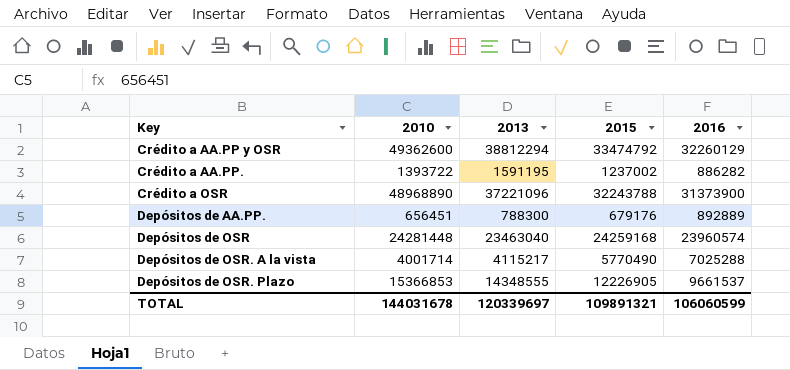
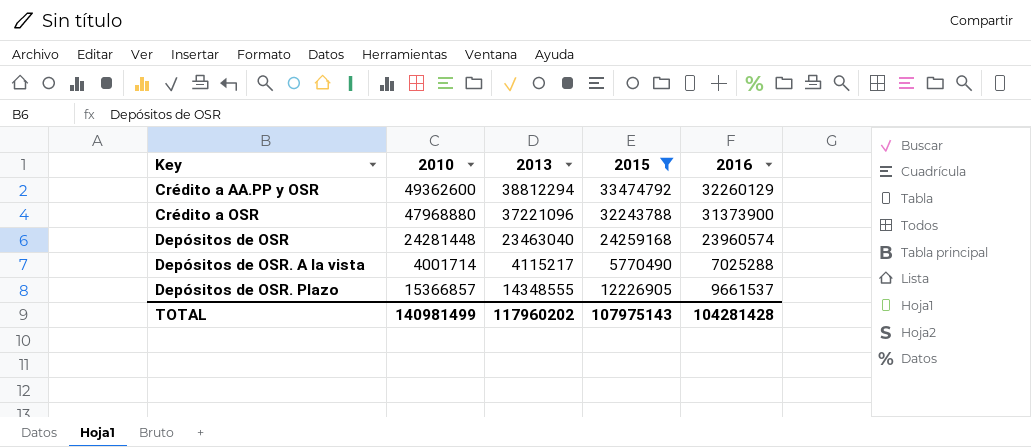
filter: none -> 2015 >= 5770490
Crédito a OSR | 2010: 48968890 -> 47968880
Depósitos de OSR. Plazo | 2010: 15366853 -> 15366857
TOTAL | 2010: 144031678 -> 140981499
TOTAL | 2013: 120339697 -> 117960202
TOTAL | 2015: 109891321 -> 107975143
TOTAL | 2016: 106060599 -> 104281428

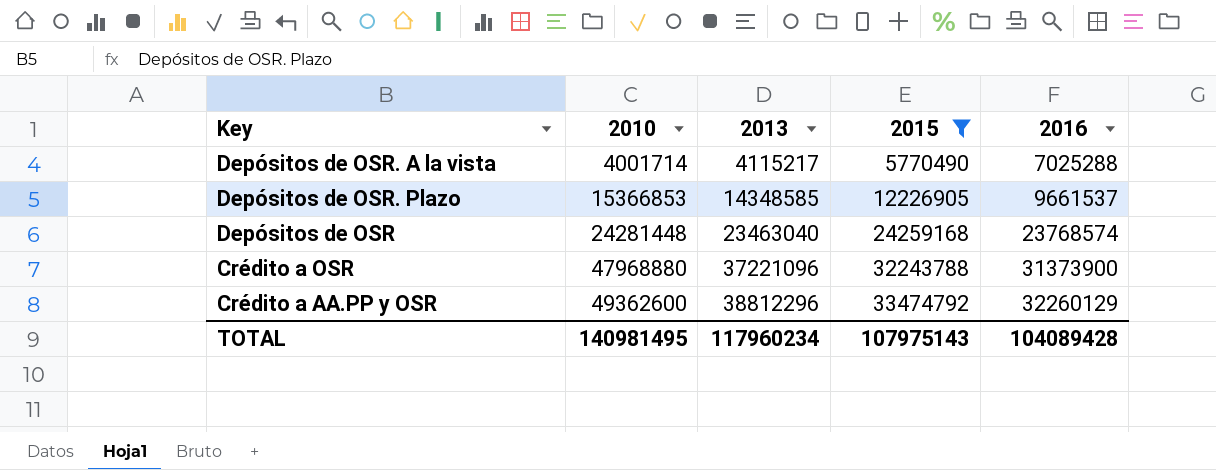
row order: Key ascending -> 2010 ascending
Depósitos de OSR. Plazo | 2010: 15366857 -> 15366853
Depósitos de OSR. Plazo | 2013: 14348555 -> 14348585
Depósitos de OSR | 2016: 23960574 -> 23768574
Crédito a AA.PP y OSR | 2013: 38812294 -> 38812296
TOTAL | 2010: 140981499 -> 140981495
TOTAL | 2013: 117960202 -> 117960234
TOTAL | 2016: 104281428 -> 104089428

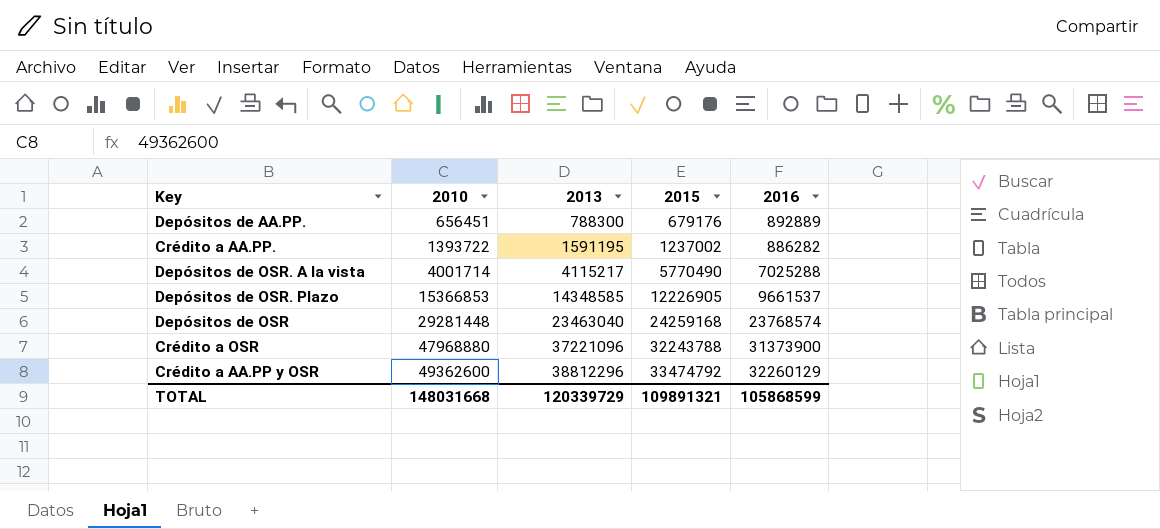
filter: 2015 >= 5770490 -> none
Depósitos de OSR | 2010: 24281448 -> 29281448
TOTAL | 2010: 140981495 -> 148031668
TOTAL | 2013: 117960234 -> 120339729
TOTAL | 2015: 107975143 -> 109891321
TOTAL | 2016: 104089428 -> 105868599

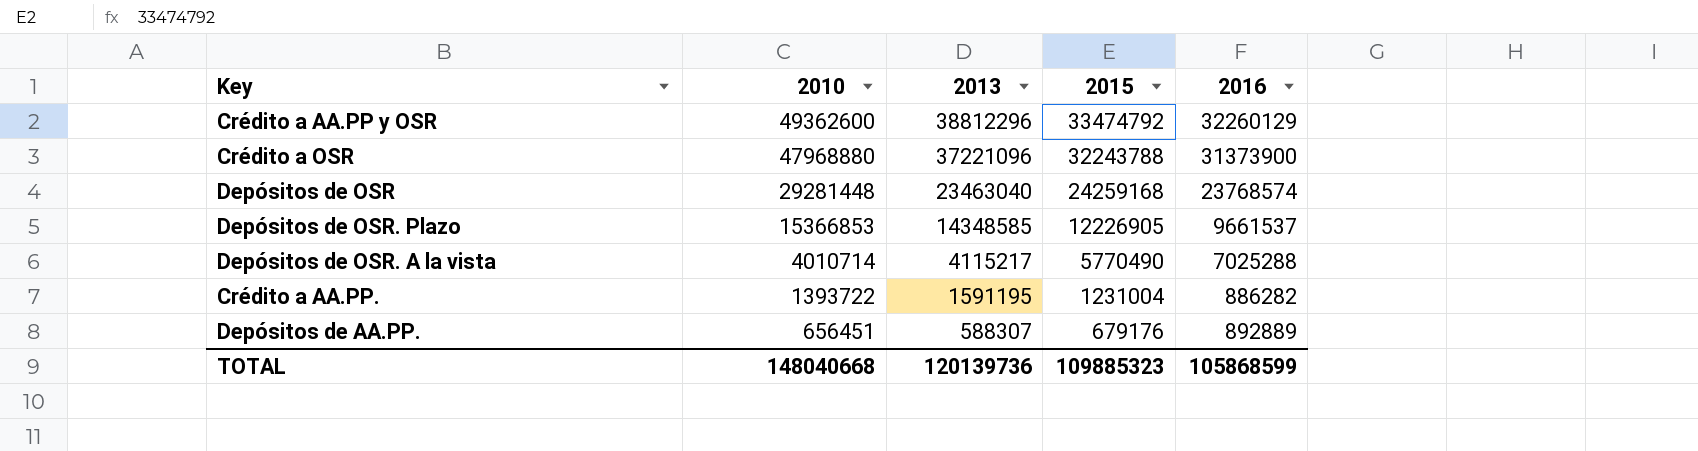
row order: 2010 ascending -> 2010 descending
Depósitos de OSR. A la vista | 2010: 4001714 -> 4010714
Crédito a AA.PP. | 2015: 1237002 -> 1231004
Depósitos de AA.PP. | 2013: 788300 -> 588307
TOTAL | 2010: 148031668 -> 148040668
TOTAL | 2013: 120339729 -> 120139736
TOTAL | 2015: 109891321 -> 109885323

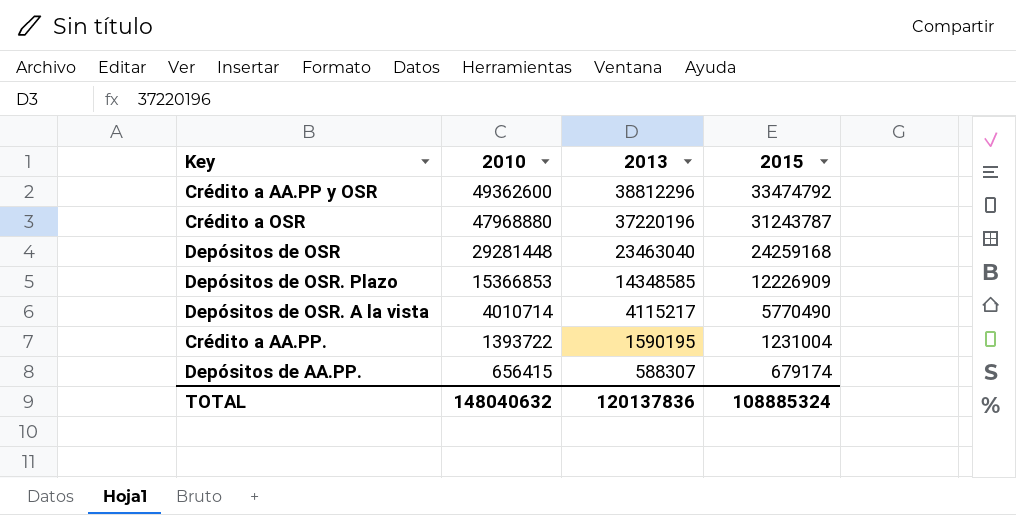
column 2016 | position: 5 -> none
Crédito a OSR | 2013: 37221096 -> 37220196
Crédito a OSR | 2015: 32243788 -> 31243787
Depósitos de OSR. Plazo | 2015: 12226905 -> 12226909
Crédito a AA.PP. | 2013: 1591195 -> 1590195
Depósitos de AA.PP. | 2010: 656451 -> 656415
Depósitos de AA.PP. | 2015: 679176 -> 679174
TOTAL | 2010: 148040668 -> 148040632
TOTAL | 2013: 120139736 -> 120137836
TOTAL | 2015: 109885323 -> 108885324

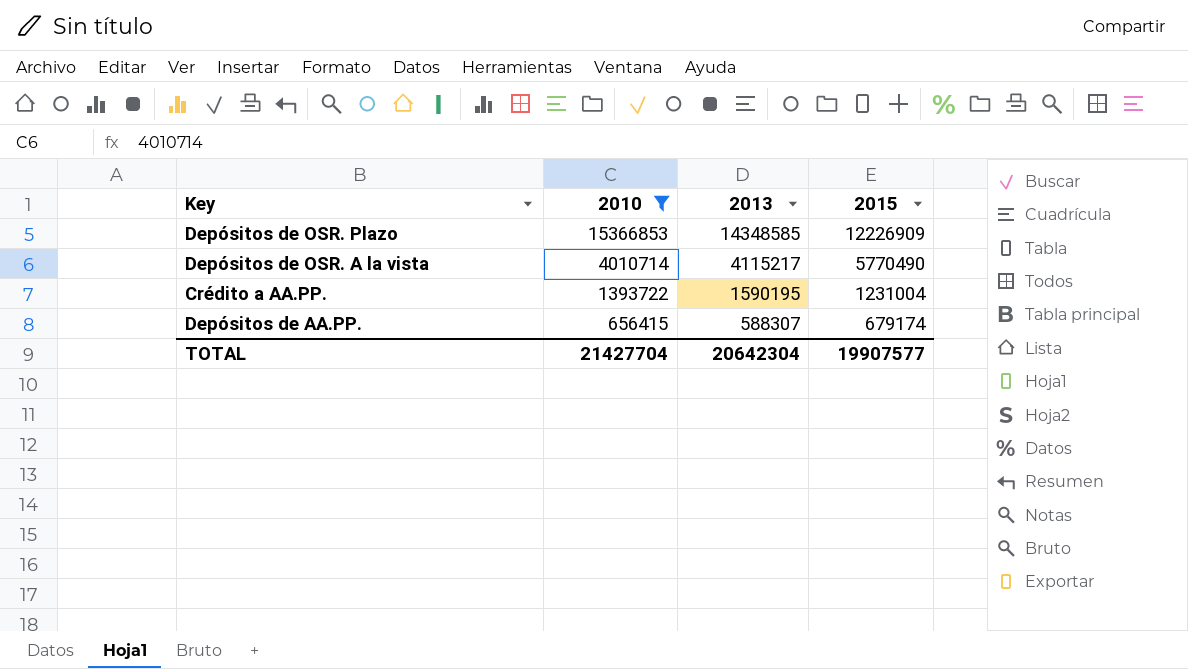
filter: none -> 2010 <= 15366853
TOTAL | 2010: 148040632 -> 21427704
TOTAL | 2013: 120137836 -> 20642304
TOTAL | 2015: 108885324 -> 19907577

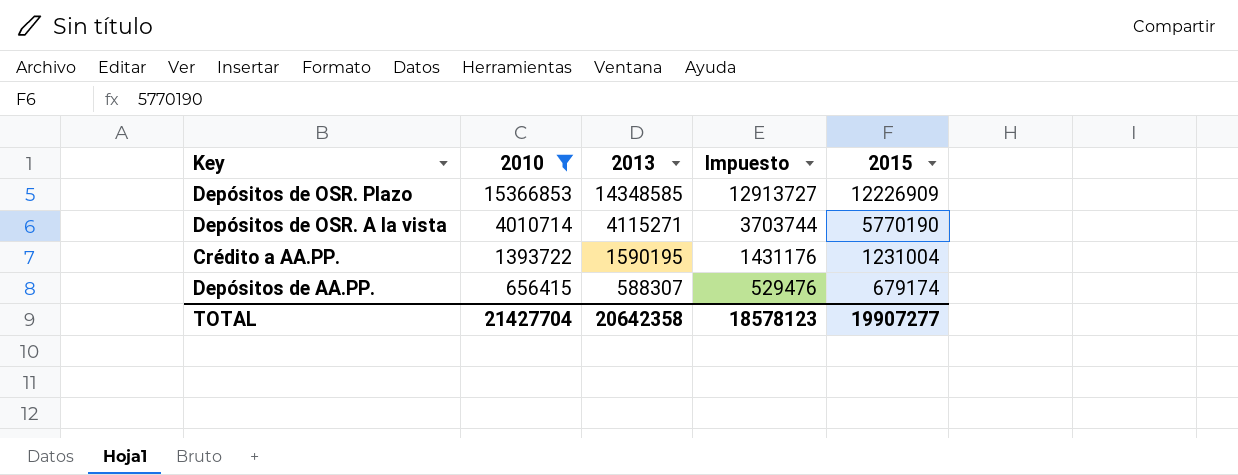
column Impuesto | formula: none -> [2013] * 0,9
Depósitos de OSR. A la vista | 2013: 4115217 -> 4115271
Depósitos de OSR. A la vista | 2015: 5770490 -> 5770190
TOTAL | 2013: 20642304 -> 20642358
TOTAL | 2015: 19907577 -> 19907277

